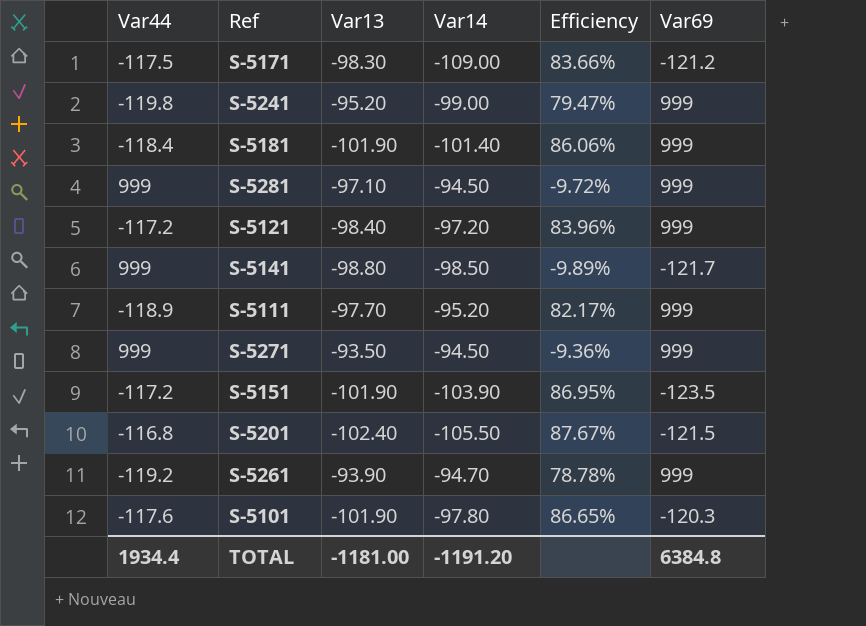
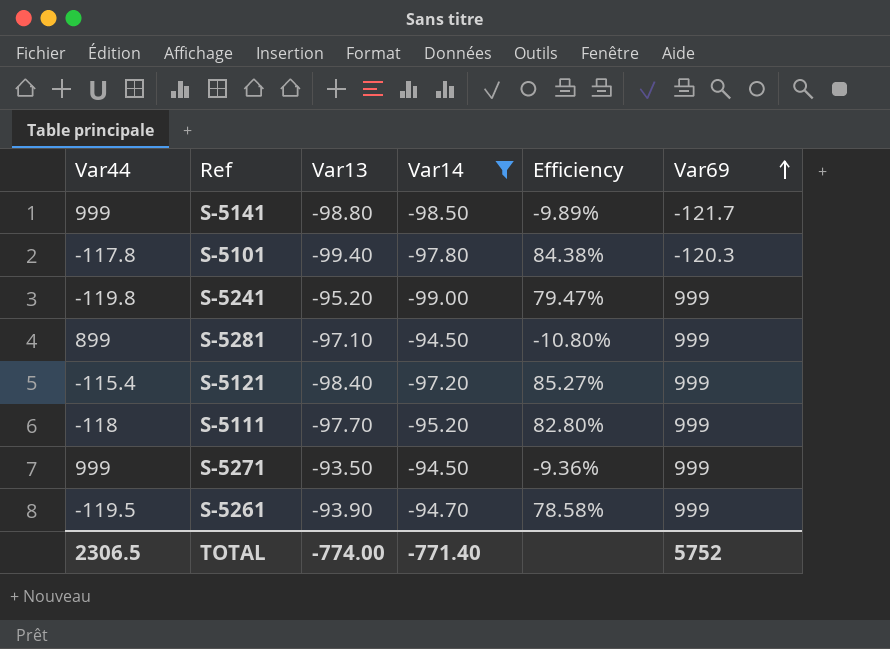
filter: none -> Var14 >= -99.00
row order: none -> Var69 ascending
S-5101 | Var44: -117.6 -> -117.8
S-5101 | Var13: -101.90 -> -99.40
S-5101 | Efficiency: 86.65% -> 84.38%
S-5281 | Var44: 999 -> 899
S-5281 | Efficiency: -9.72% -> -10.80%
S-5121 | Var44: -117.2 -> -115.4
S-5121 | Efficiency: 83.96% -> 85.27%
S-5111 | Var44: -118.9 -> -118
S-5111 | Efficiency: 82.17% -> 82.80%
S-5261 | Var44: -119.2 -> -119.5
S-5261 | Efficiency: 78.78% -> 78.58%
TOTAL | Var44: 1934.4 -> 2306.5
TOTAL | Var13: -1181.00 -> -774.00
TOTAL | Var14: -1191.20 -> -771.40
TOTAL | Var69: 6384.8 -> 5752

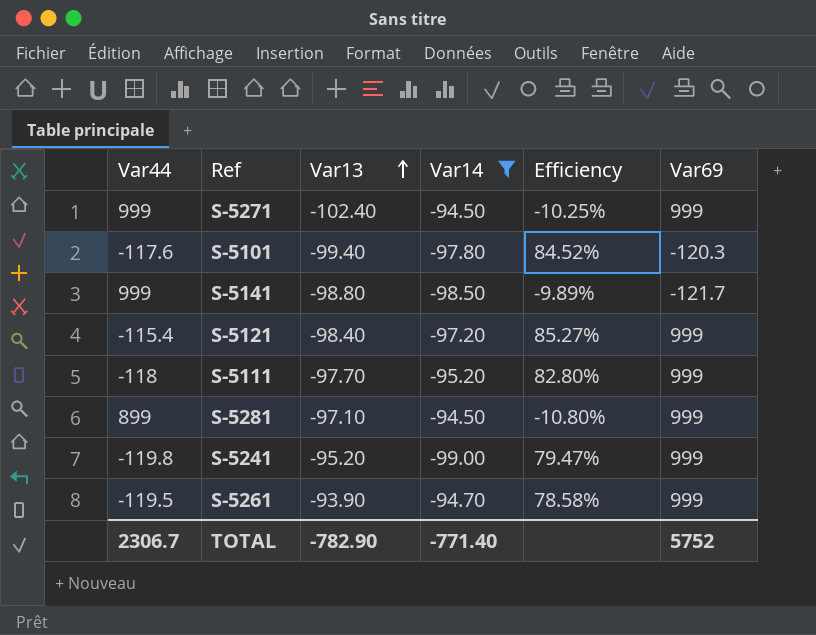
row order: Var69 ascending -> Var13 ascending
S-5271 | Var13: -93.50 -> -102.40
S-5271 | Efficiency: -9.36% -> -10.25%
S-5101 | Var44: -117.8 -> -117.6
S-5101 | Efficiency: 84.38% -> 84.52%
TOTAL | Var44: 2306.5 -> 2306.7
TOTAL | Var13: -774.00 -> -782.90

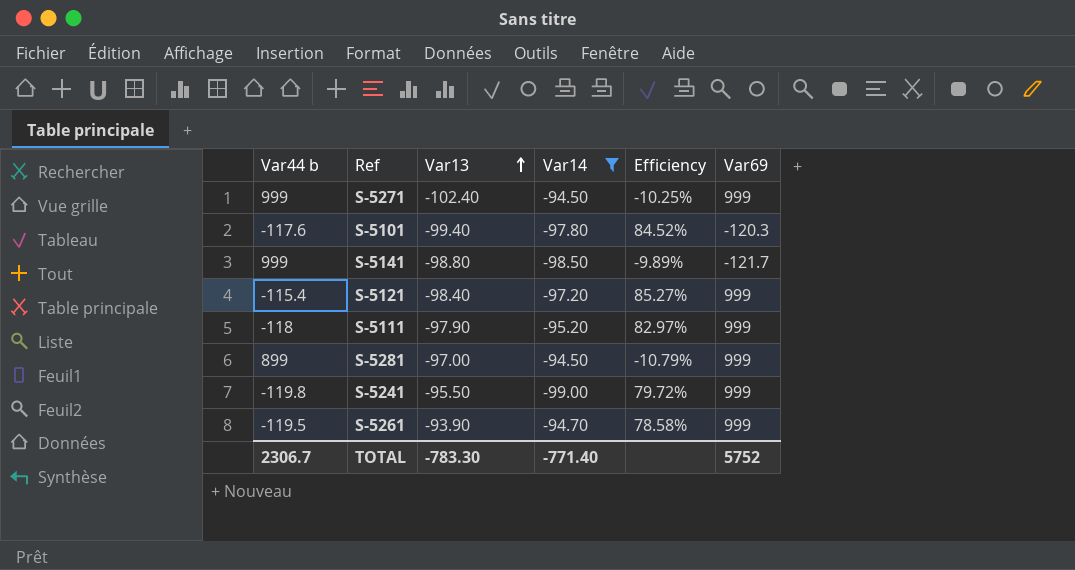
column name: Var44 -> Var44 b
S-5111 | Var13: -97.70 -> -97.90
S-5111 | Efficiency: 82.80% -> 82.97%
S-5281 | Var13: -97.10 -> -97.00
S-5281 | Efficiency: -10.80% -> -10.79%
S-5241 | Var13: -95.20 -> -95.50
S-5241 | Efficiency: 79.47% -> 79.72%
TOTAL | Var13: -782.90 -> -783.30

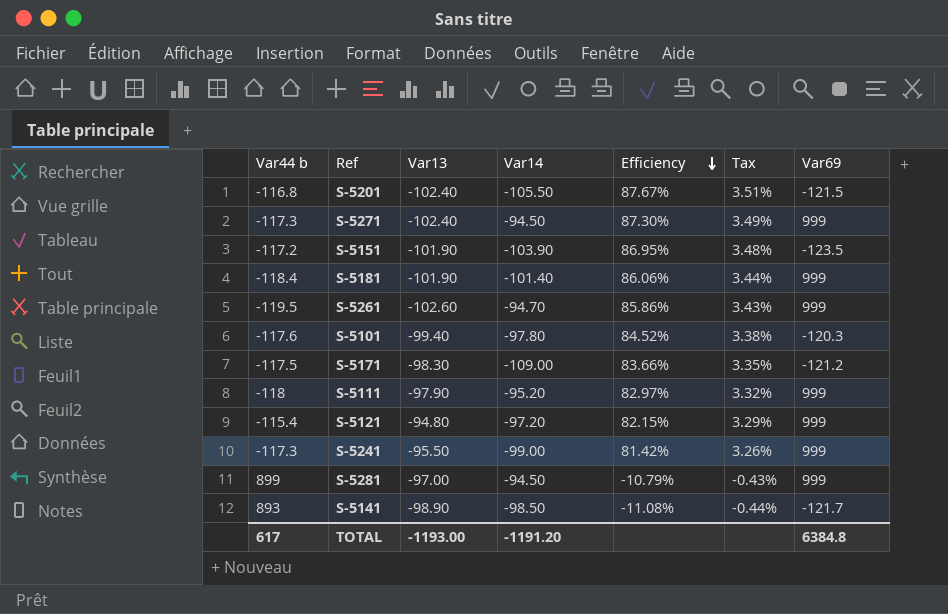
filter: Var14 >= -99.00 -> none
row order: Var13 ascending -> Efficiency descending
column Tax | formula: none -> [Efficiency] * 0.04
S-5271 | Var44 b: 999 -> -117.3
S-5271 | Efficiency: -10.25% -> 87.30%
S-5261 | Var13: -93.90 -> -102.60
S-5261 | Efficiency: 78.58% -> 85.86%
S-5121 | Var13: -98.40 -> -94.80
S-5121 | Efficiency: 85.27% -> 82.15%
S-5241 | Var44 b: -119.8 -> -117.3
S-5241 | Efficiency: 79.72% -> 81.42%
S-5141 | Var44 b: 999 -> 893
S-5141 | Var13: -98.80 -> -98.90
S-5141 | Efficiency: -9.89% -> -11.08%
TOTAL | Var44 b: 2306.7 -> 617
TOTAL | Var13: -783.30 -> -1193.00
TOTAL | Var14: -771.40 -> -1191.20
TOTAL | Var69: 5752 -> 6384.8

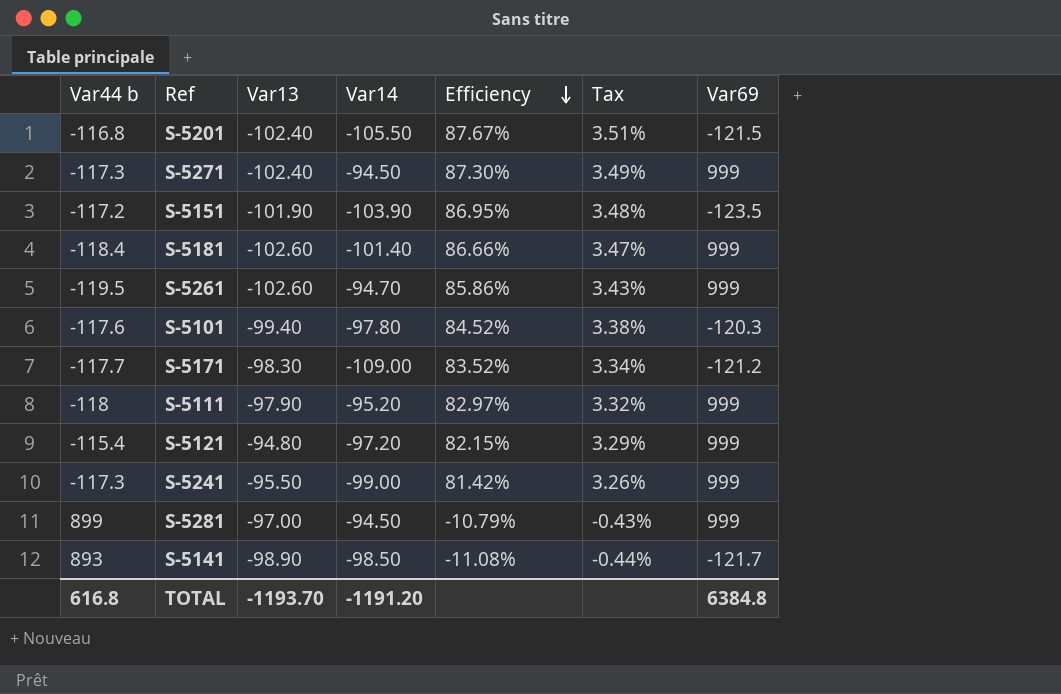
S-5181 | Var13: -101.90 -> -102.60
S-5181 | Efficiency: 86.06% -> 86.66%
S-5181 | Tax: 3.44% -> 3.47%
S-5171 | Var44 b: -117.5 -> -117.7
S-5171 | Efficiency: 83.66% -> 83.52%
S-5171 | Tax: 3.35% -> 3.34%
TOTAL | Var44 b: 617 -> 616.8
TOTAL | Var13: -1193.00 -> -1193.70

